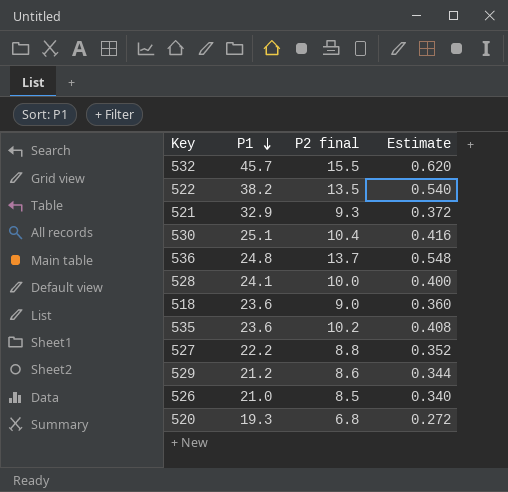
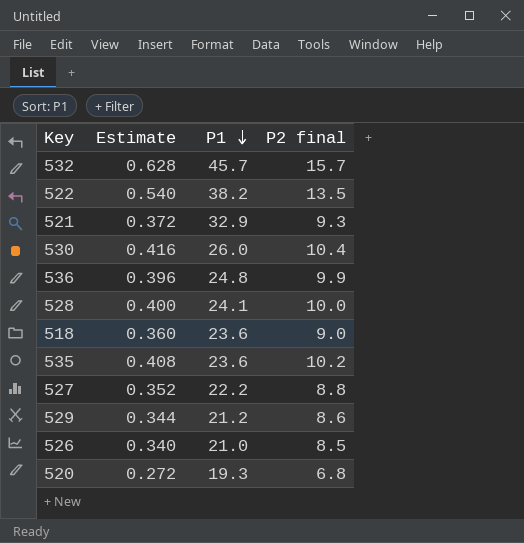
column Estimate | position: 4 -> 2
532 | Estimate: 0.620 -> 0.628
532 | P2 final: 15.5 -> 15.7
530 | P1: 25.1 -> 26.0
536 | Estimate: 0.548 -> 0.396
536 | P2 final: 13.7 -> 9.9

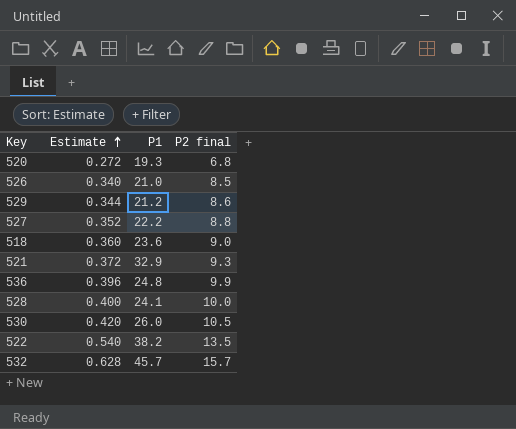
row order: P1 descending -> Estimate ascending
row 535: 0.408 | 23.6 | 10.2 -> none
530 | Estimate: 0.416 -> 0.420
530 | P2 final: 10.4 -> 10.5

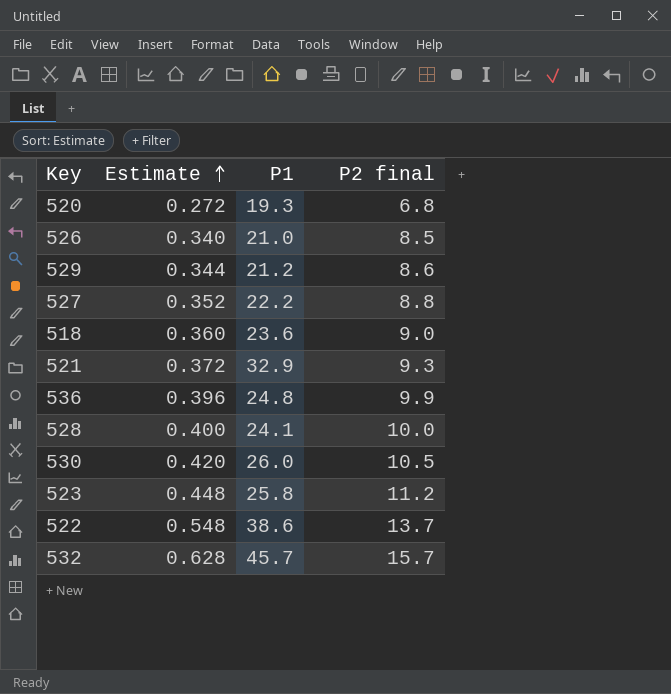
row 523: none -> 0.448 | 25.8 | 11.2
522 | Estimate: 0.540 -> 0.548
522 | P1: 38.2 -> 38.6
522 | P2 final: 13.5 -> 13.7

